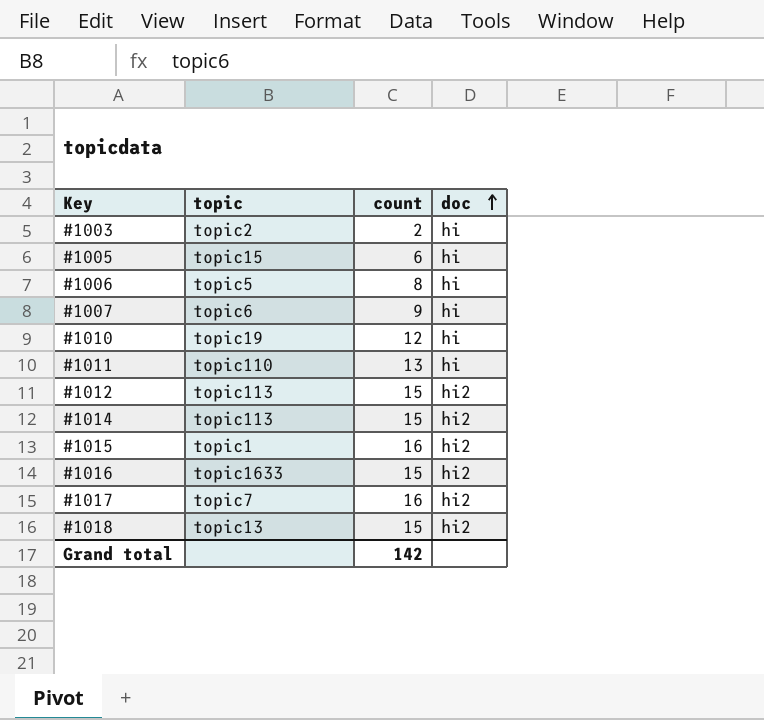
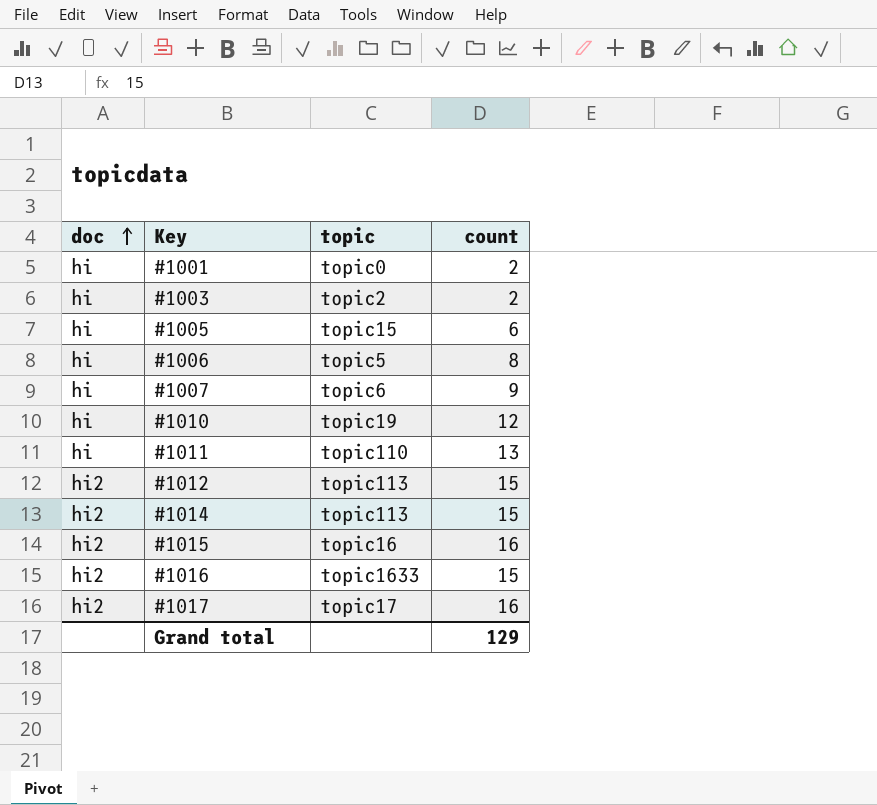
column doc | position: 4 -> 1
row #1018: topic13 | 15 | hi2 -> none
row #1001: none -> hi | topic0 | 2
#1015 | topic: topic1 -> topic16
#1017 | topic: topic7 -> topic17
Grand total | count: 142 -> 129

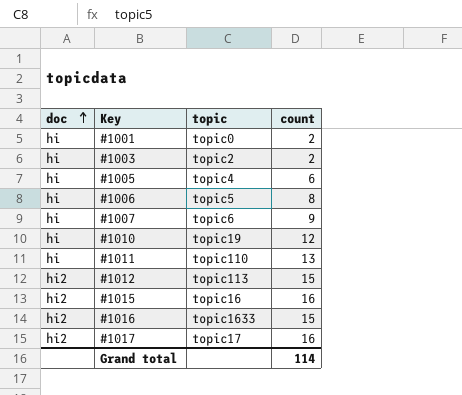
row #1014: hi2 | topic113 | 15 -> none
#1005 | topic: topic15 -> topic4
Grand total | count: 129 -> 114

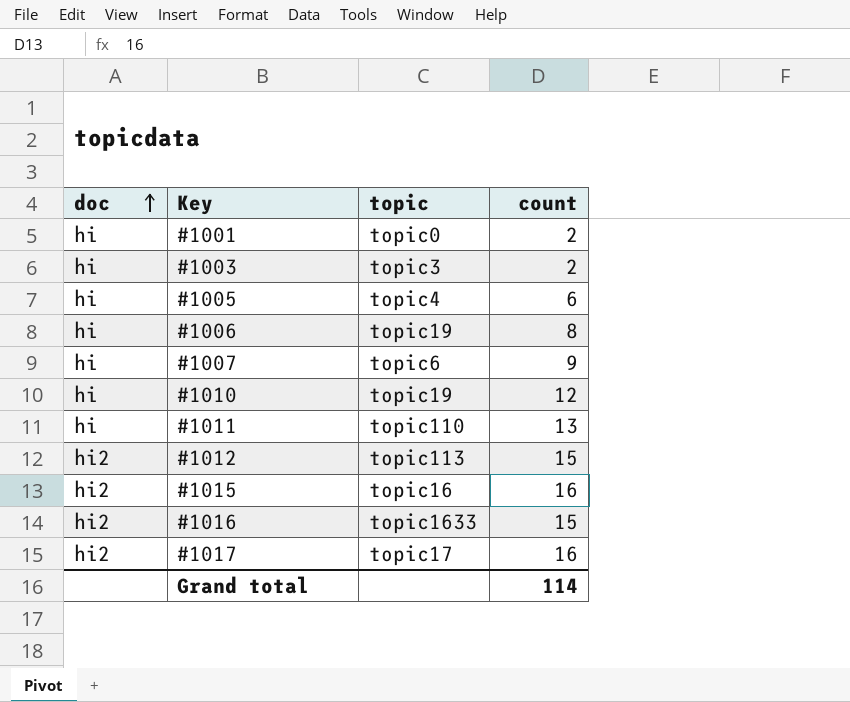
#1003 | topic: topic2 -> topic3
#1006 | topic: topic5 -> topic19

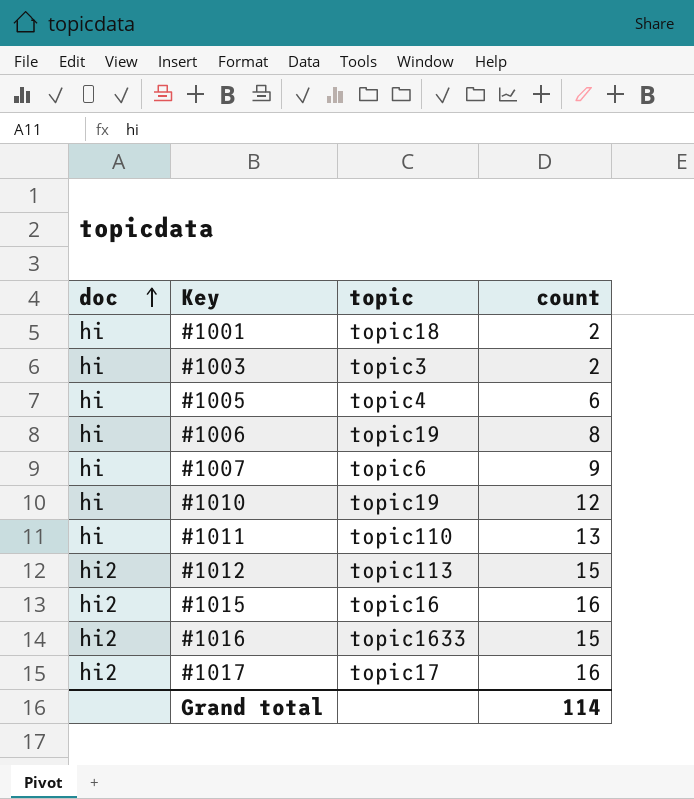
#1001 | topic: topic0 -> topic18

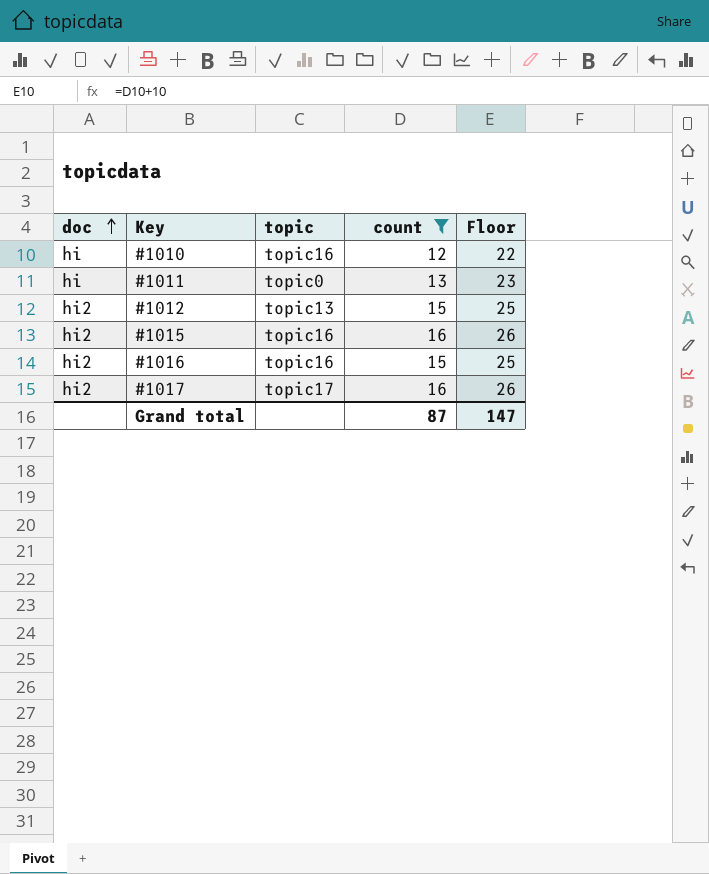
filter: none -> count >= 12
column Floor | formula: none -> [count] + 10
#1010 | topic: topic19 -> topic16
#1011 | topic: topic110 -> topic0
#1012 | topic: topic113 -> topic13
#1016 | topic: topic1633 -> topic16
Grand total | count: 114 -> 87

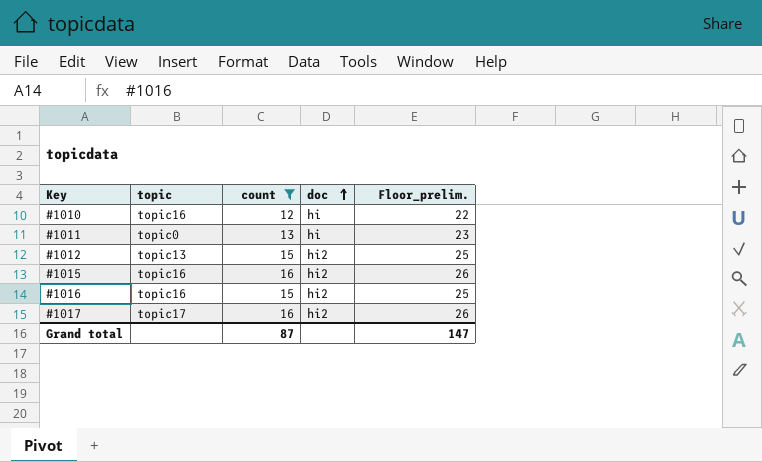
column doc | position: 1 -> 4
column name: Floor -> Floor_prelim.

